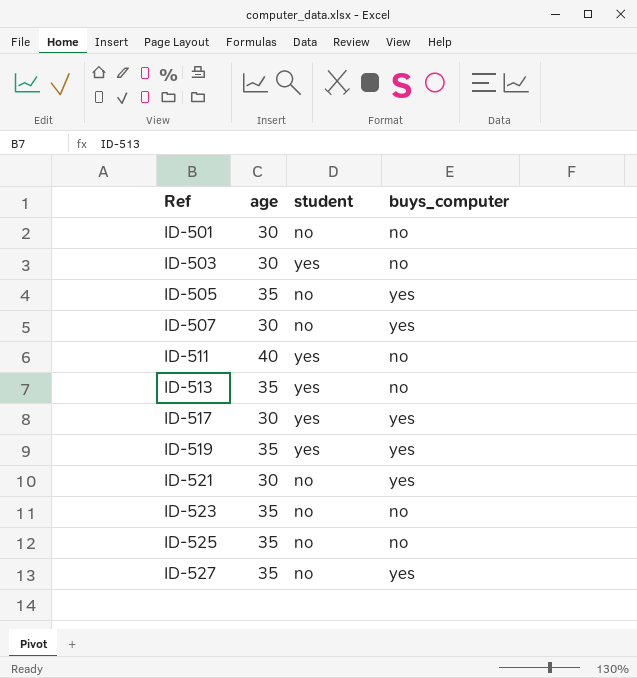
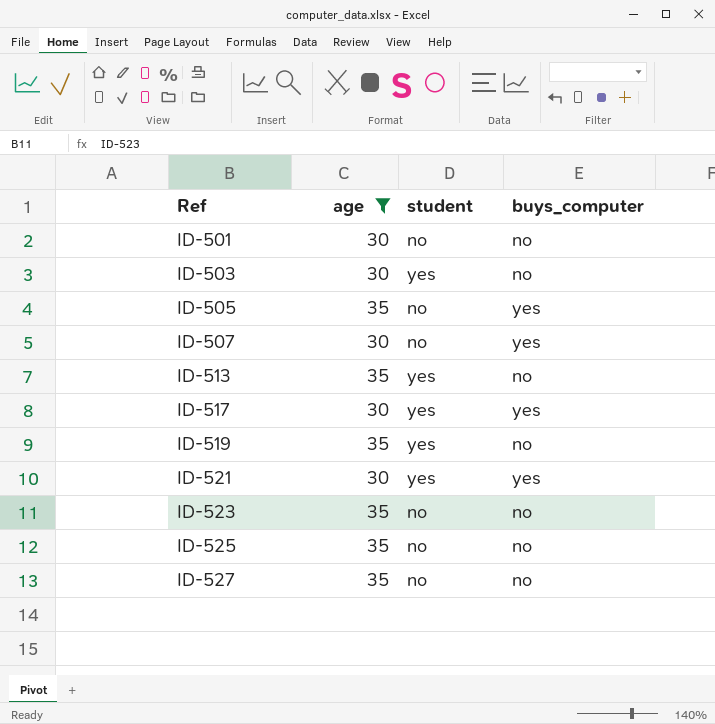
filter: none -> age != 40
ID-519 | buys_computer: yes -> no
ID-521 | student: no -> yes
ID-527 | buys_computer: yes -> no

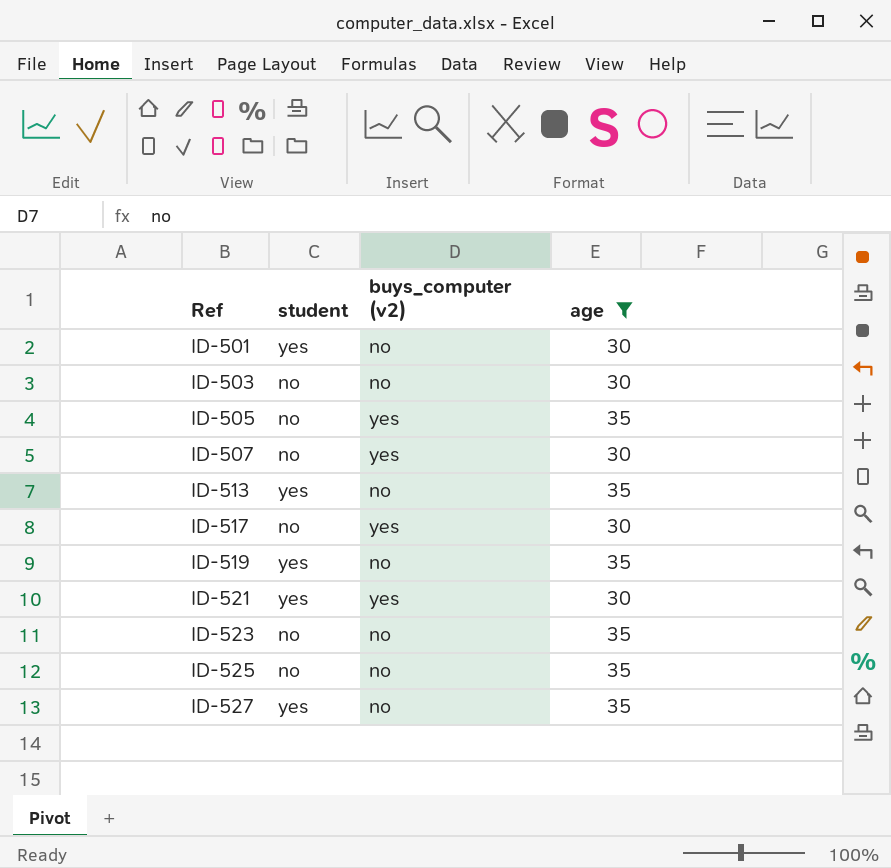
column name: buys_computer -> buys_computer (v2)
column age | position: 2 -> 4
ID-501 | student: no -> yes
ID-503 | student: yes -> no
ID-517 | student: yes -> no
ID-527 | student: no -> yes

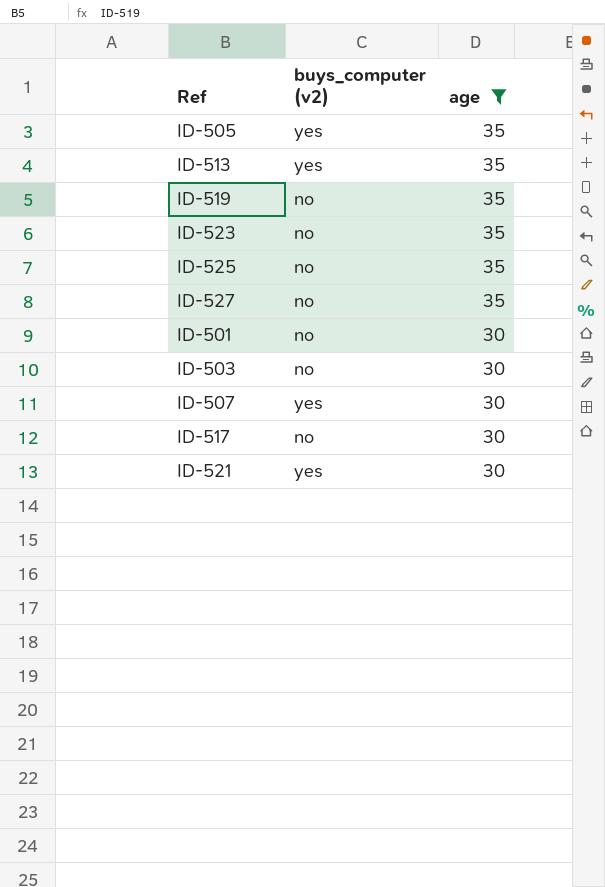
row order: Ref ascending -> age descending
column student | position: 2 -> none
ID-513 | buys_computer (v2): no -> yes
ID-517 | buys_computer (v2): yes -> no

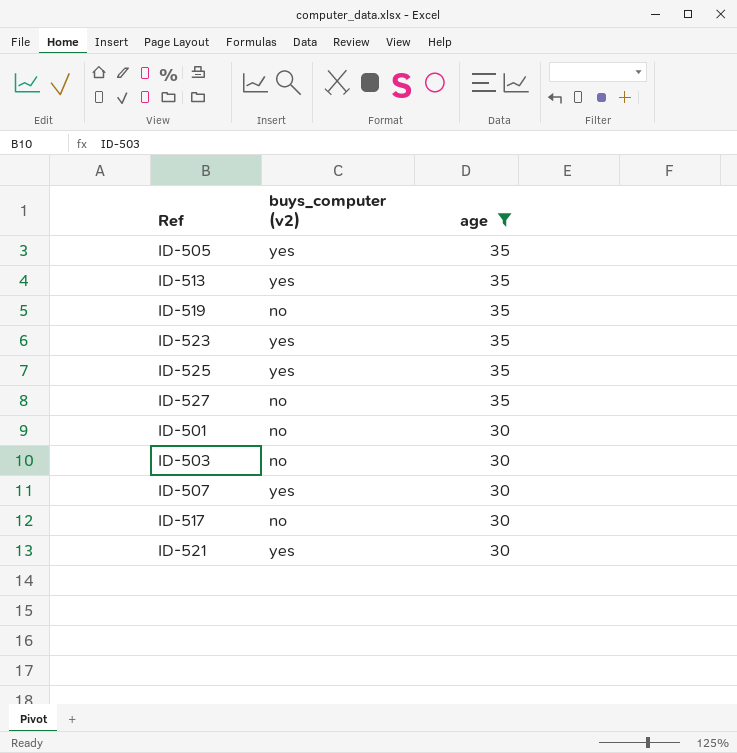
ID-523 | buys_computer (v2): no -> yes
ID-525 | buys_computer (v2): no -> yes

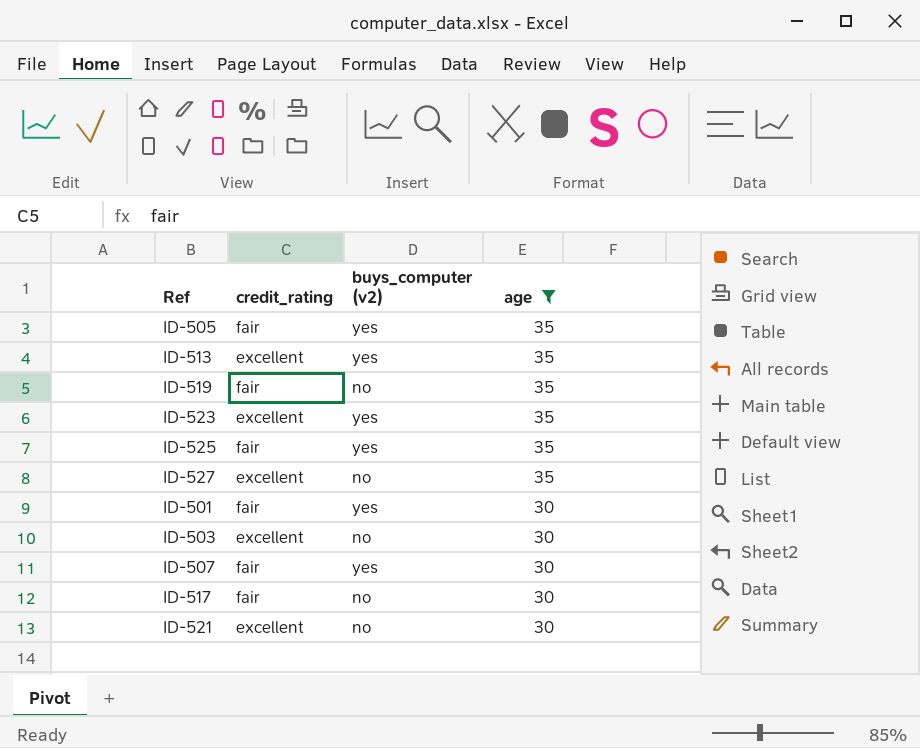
column credit_rating | position: none -> 2
ID-501 | buys_computer (v2): no -> yes
ID-521 | buys_computer (v2): yes -> no

